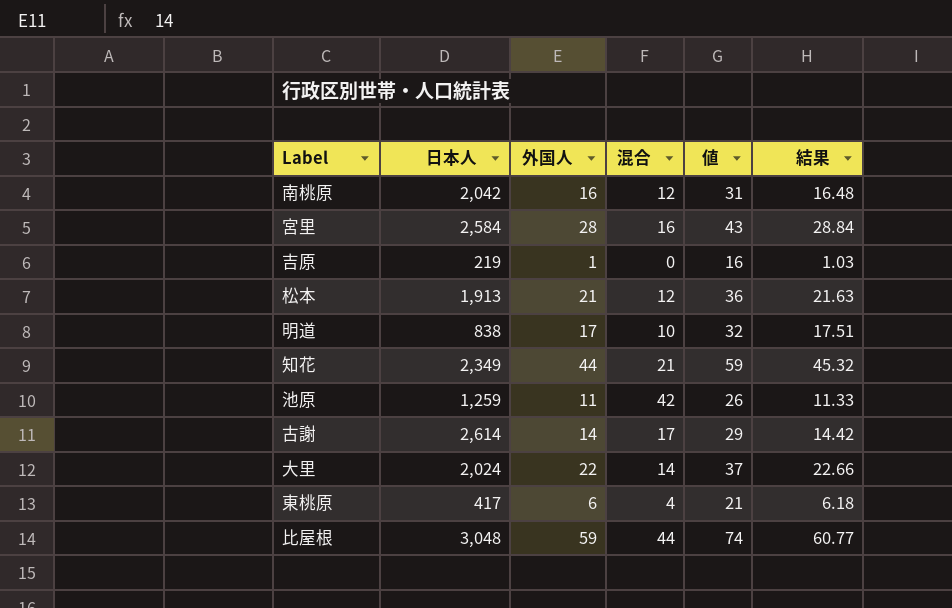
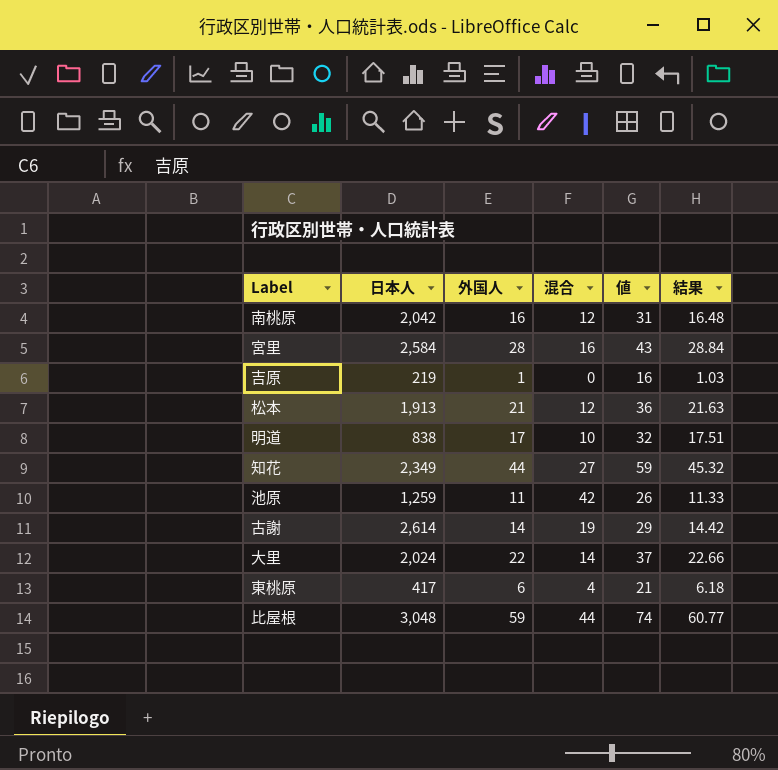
知花 | 混合: 21 -> 27
古謝 | 混合: 17 -> 19

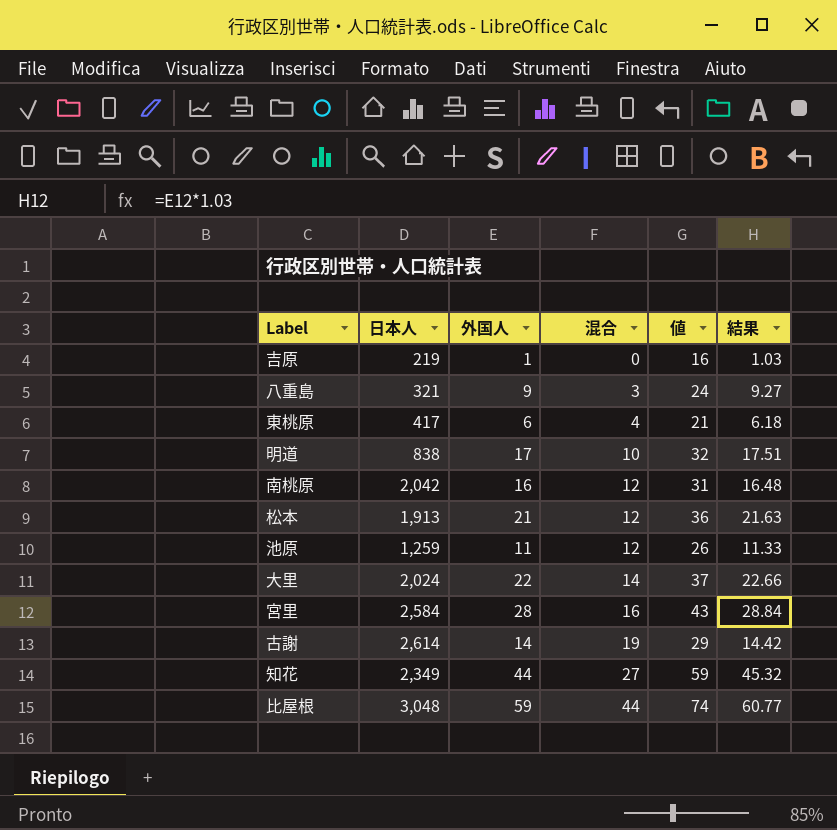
row order: none -> 混合 ascending
row 八重島: none -> 321 | 9 | 3 | 24 | 9.27
池原 | 混合: 42 -> 12

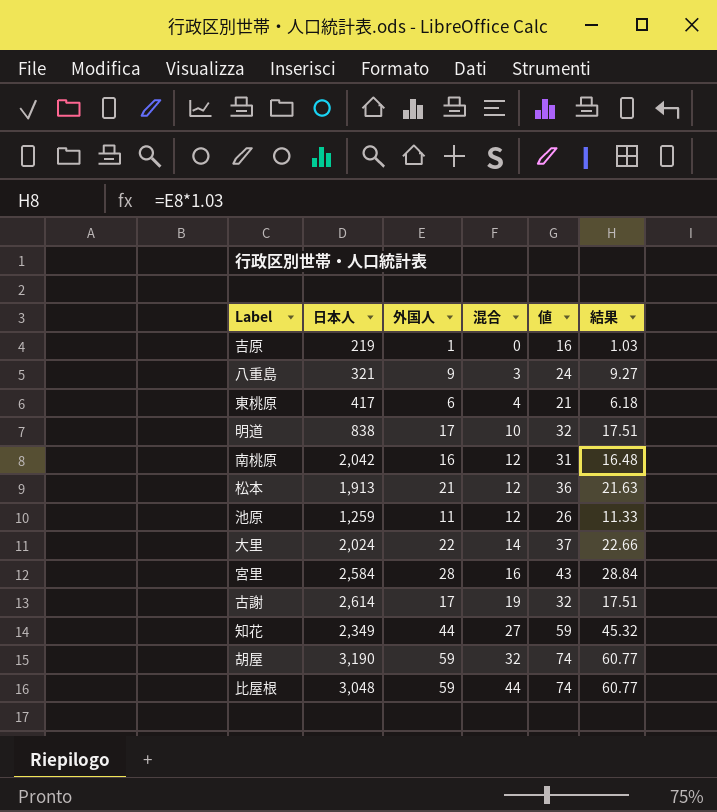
古謝 | 外国人: 14 -> 17
古謝 | 値: 29 -> 32
古謝 | 結果: 14.42 -> 17.51
row 胡屋: none -> 3,190 | 59 | 32 | 74 | 60.77

